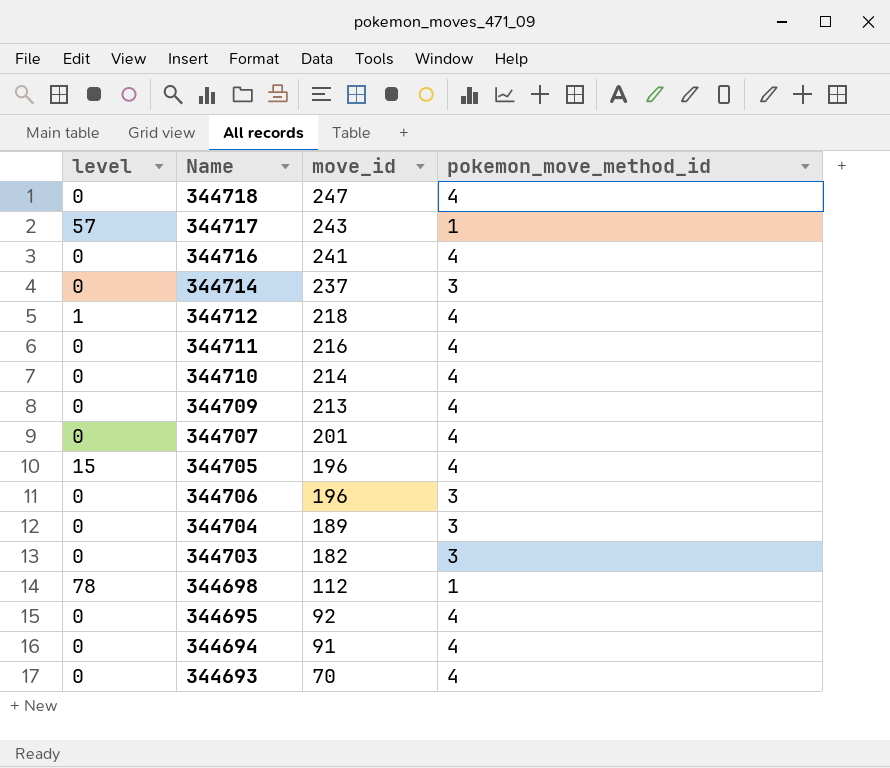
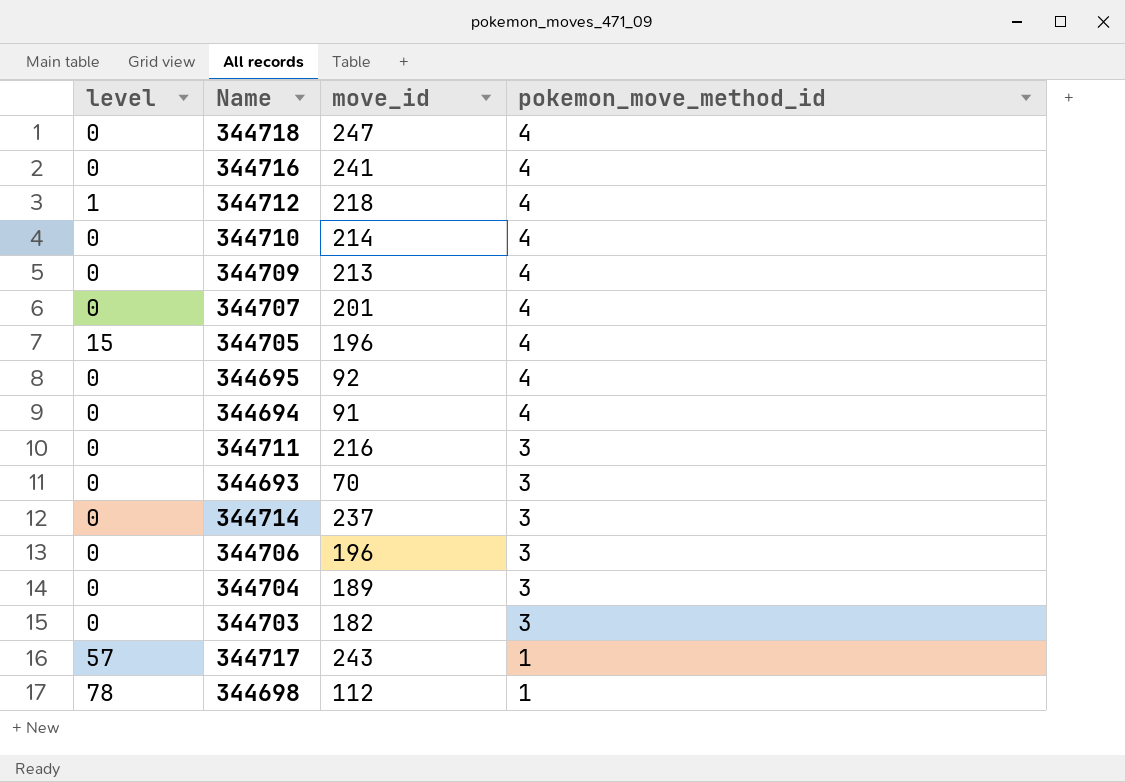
row order: move_id descending -> pokemon_move_method_id descending
344711 | pokemon_move_method_id: 4 -> 3
344693 | pokemon_move_method_id: 4 -> 3

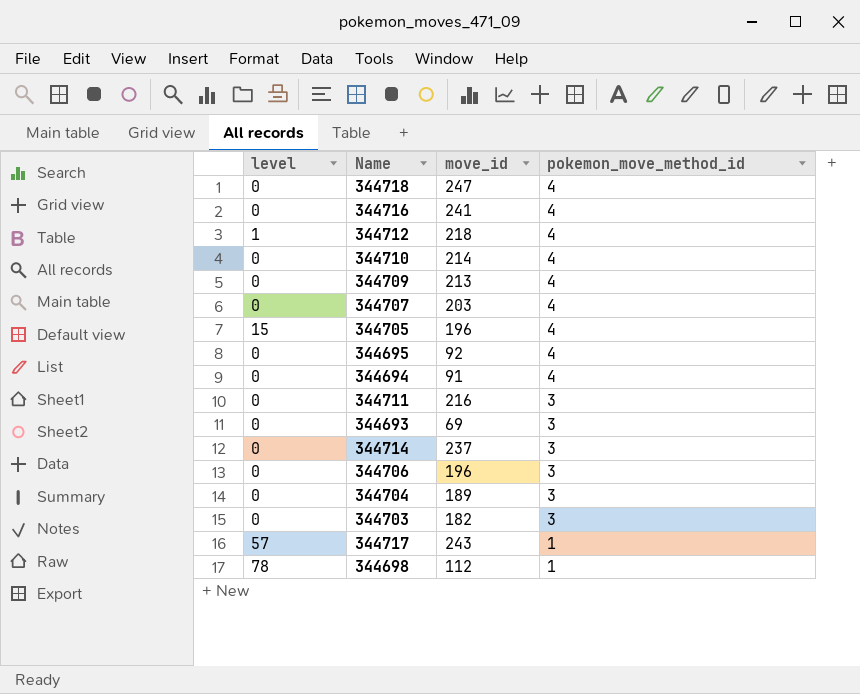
344707 | move_id: 201 -> 203
344693 | move_id: 70 -> 69

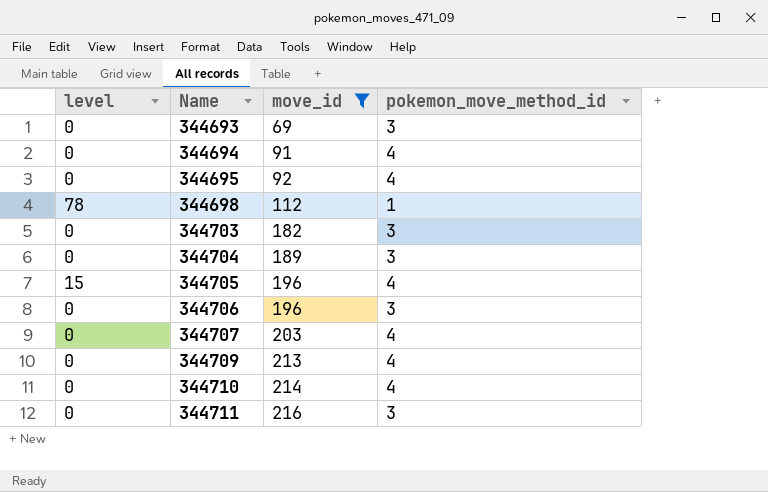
filter: none -> move_id <= 216
row order: pokemon_move_method_id descending -> Name ascending

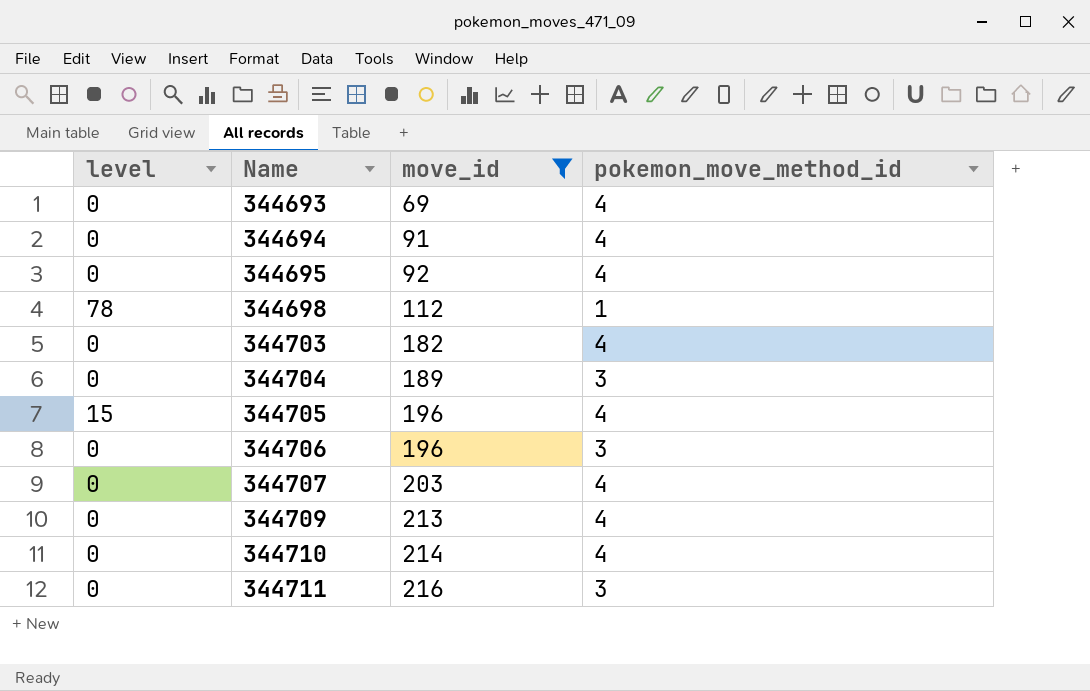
344693 | pokemon_move_method_id: 3 -> 4
344703 | pokemon_move_method_id: 3 -> 4

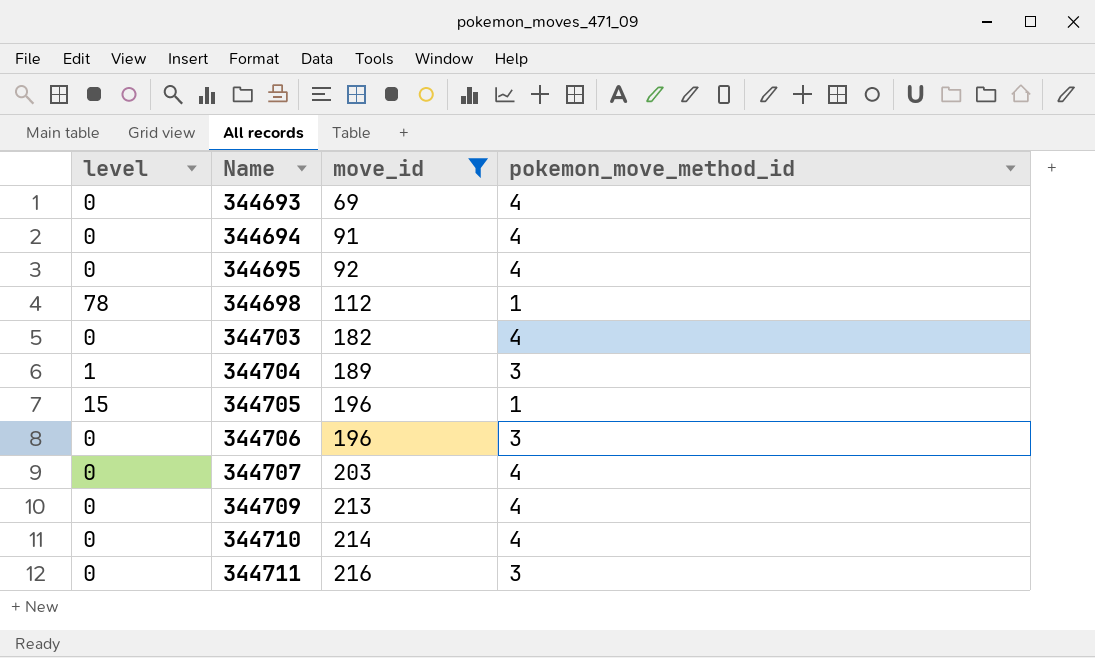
344704 | level: 0 -> 1
344705 | pokemon_move_method_id: 4 -> 1

